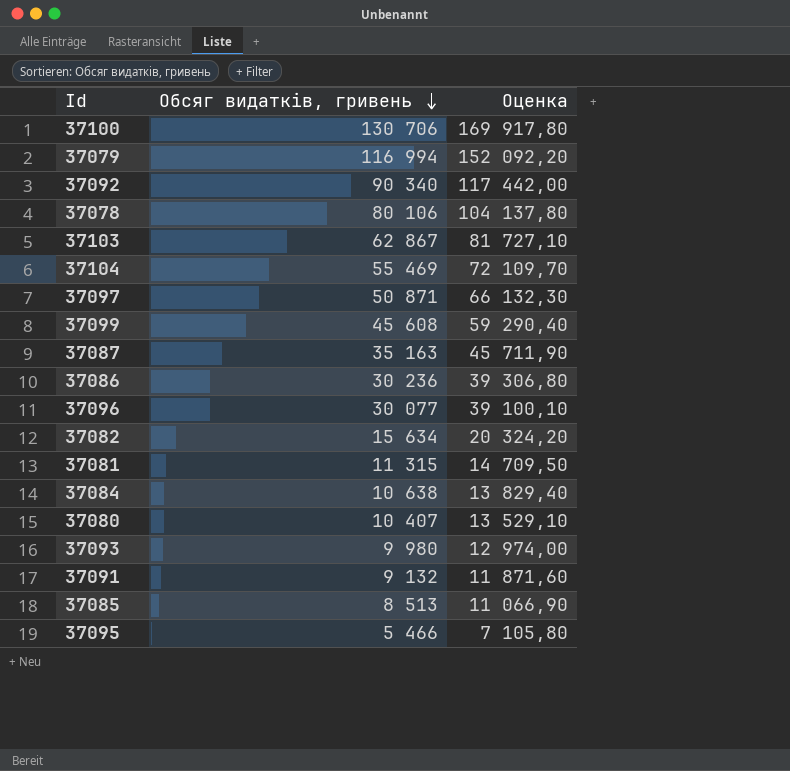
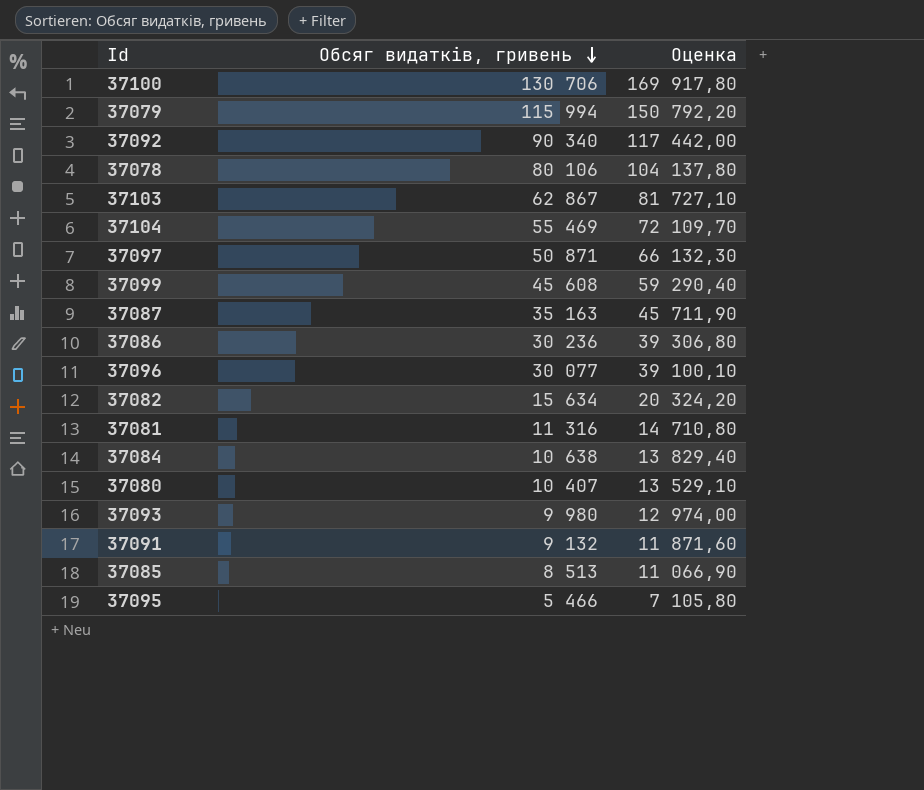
37079 | Обсяг видатків, гривень: 116 994 -> 115 994
37079 | Оценка: 152 092,20 -> 150 792,20
37081 | Обсяг видатків, гривень: 11 315 -> 11 316
37081 | Оценка: 14 709,50 -> 14 710,80

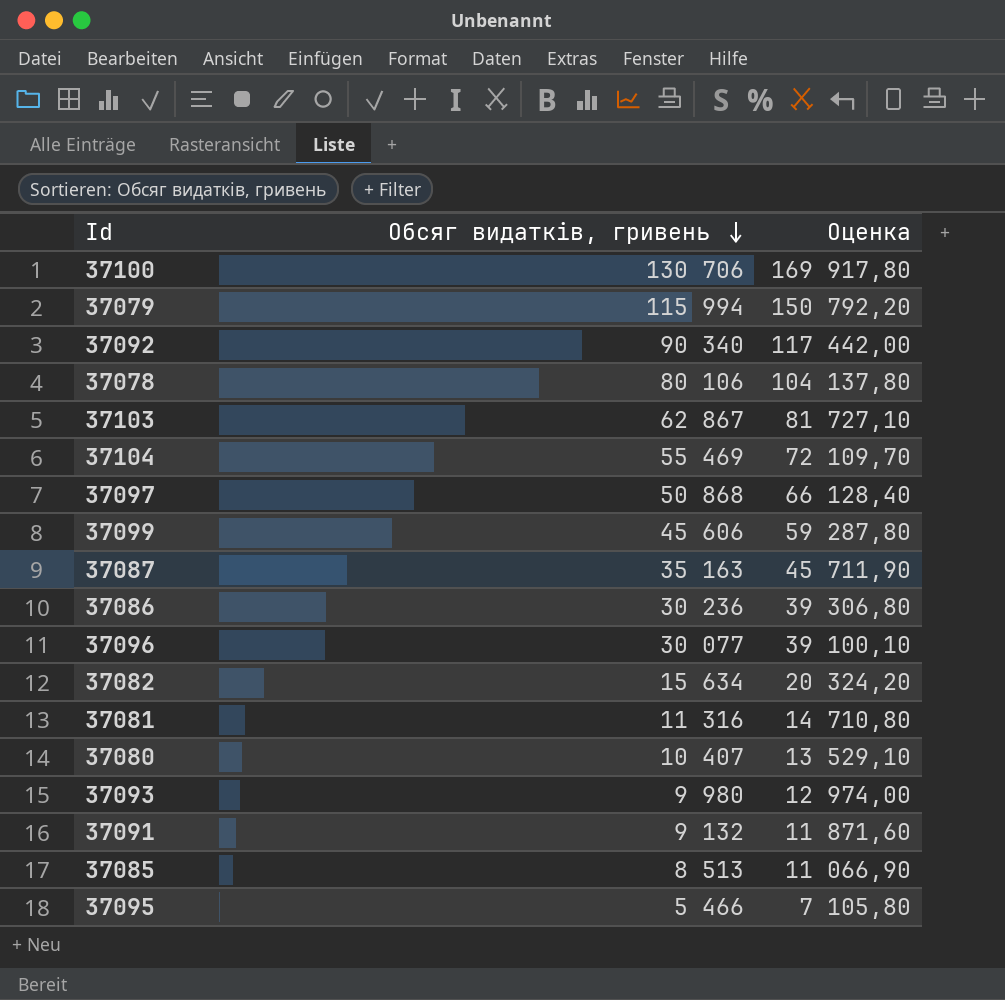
row 37084: 10 638 | 13 829,40 -> none
37097 | Обсяг видатків, гривень: 50 871 -> 50 868
37097 | Оценка: 66 132,30 -> 66 128,40
37099 | Обсяг видатків, гривень: 45 608 -> 45 606
37099 | Оценка: 59 290,40 -> 59 287,80

